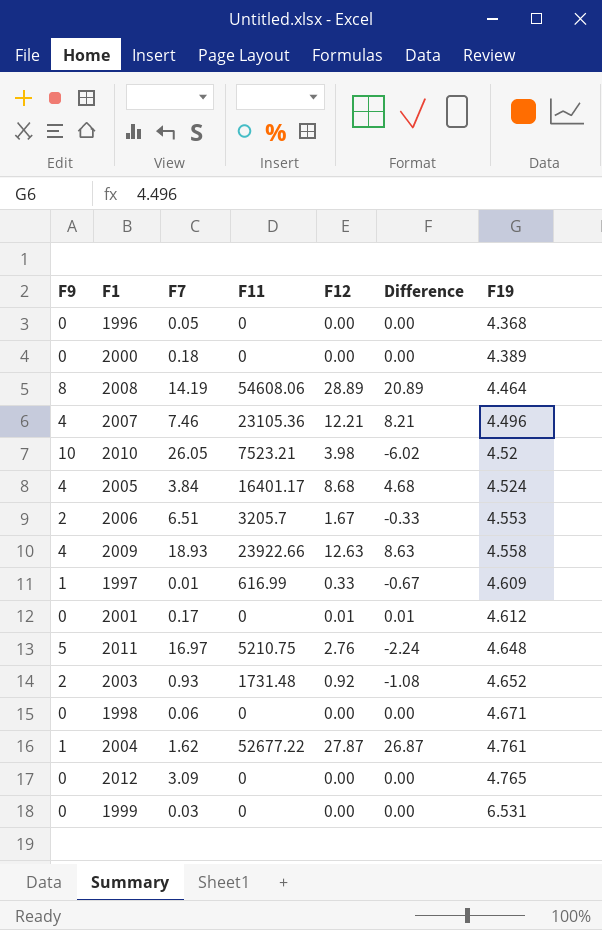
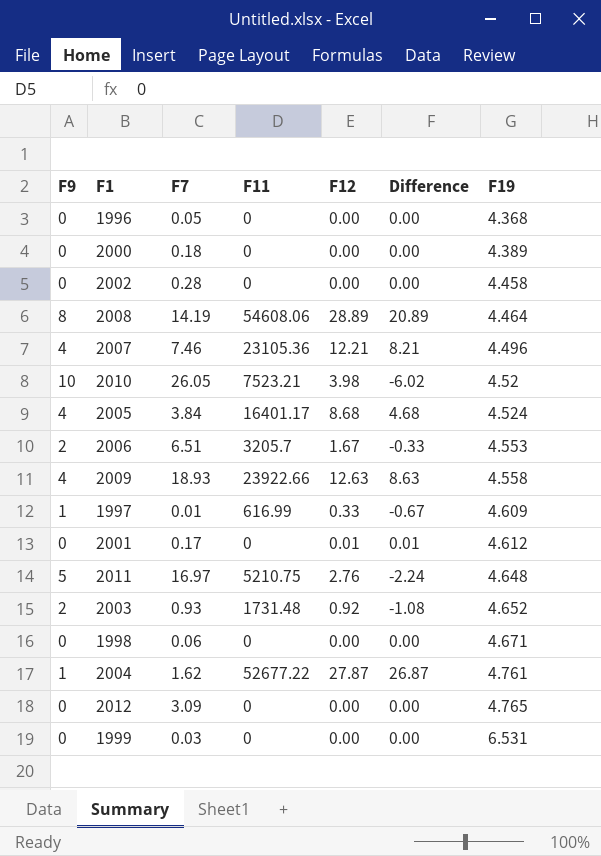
row 2002: none -> 0 | 0.28 | 0 | 0.00 | 0.00 | 4.458

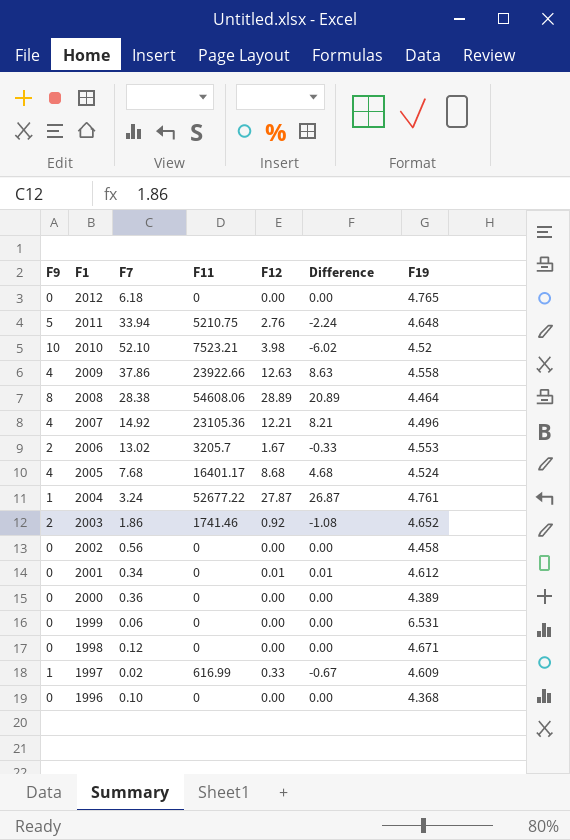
row order: F19 ascending -> F1 descending
2012 | F7: 3.09 -> 6.18
2011 | F7: 16.97 -> 33.94
2010 | F7: 26.05 -> 52.10
2009 | F7: 18.93 -> 37.86
2008 | F7: 14.19 -> 28.38
2007 | F7: 7.46 -> 14.92
2006 | F7: 6.51 -> 13.02
2005 | F7: 3.84 -> 7.68
2004 | F7: 1.62 -> 3.24
2003 | F7: 0.93 -> 1.86
2003 | F11: 1731.48 -> 1741.46
2002 | F7: 0.28 -> 0.56
2001 | F7: 0.17 -> 0.34
2000 | F7: 0.18 -> 0.36
1999 | F7: 0.03 -> 0.06
1998 | F7: 0.06 -> 0.12
1997 | F7: 0.01 -> 0.02
1996 | F7: 0.05 -> 0.10

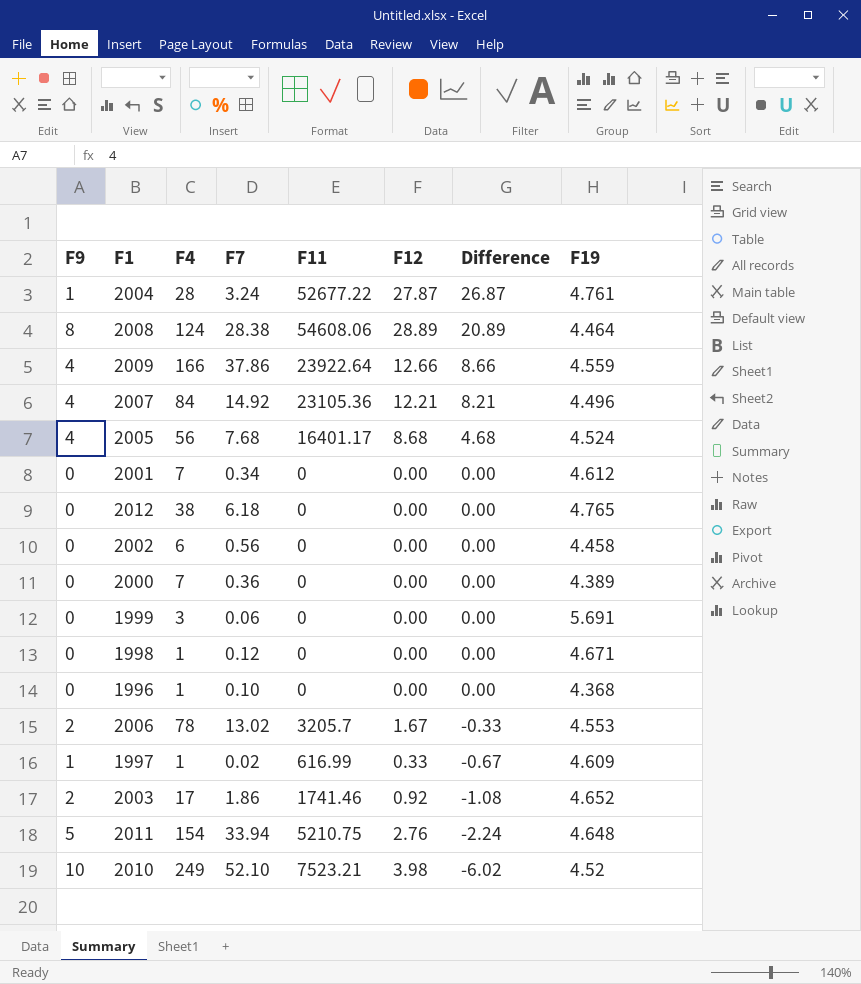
row order: F1 descending -> Difference descending
column F4 | position: none -> 3
2009 | F11: 23922.66 -> 23922.64
2009 | F12: 12.63 -> 12.66
2009 | Difference: 8.63 -> 8.66
2009 | F19: 4.558 -> 4.559
2001 | F12: 0.01 -> 0.00
2001 | Difference: 0.01 -> 0.00
1999 | F19: 6.531 -> 5.691

